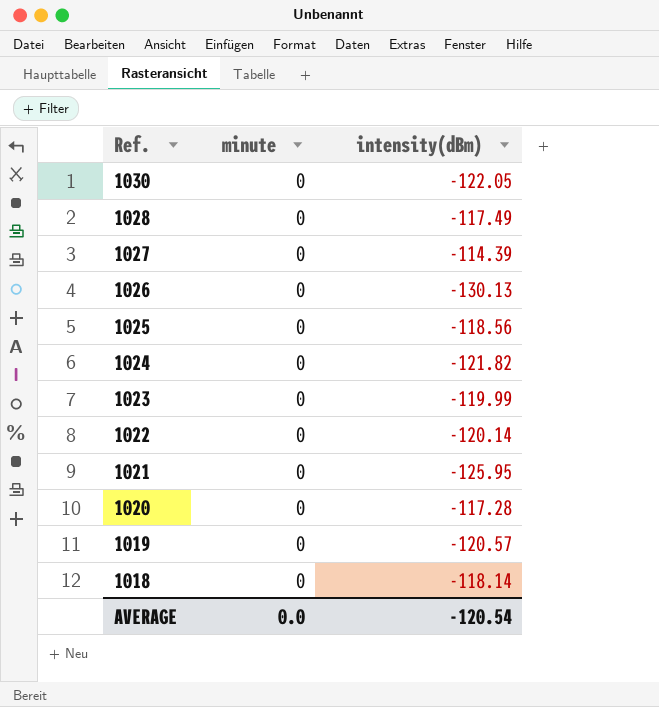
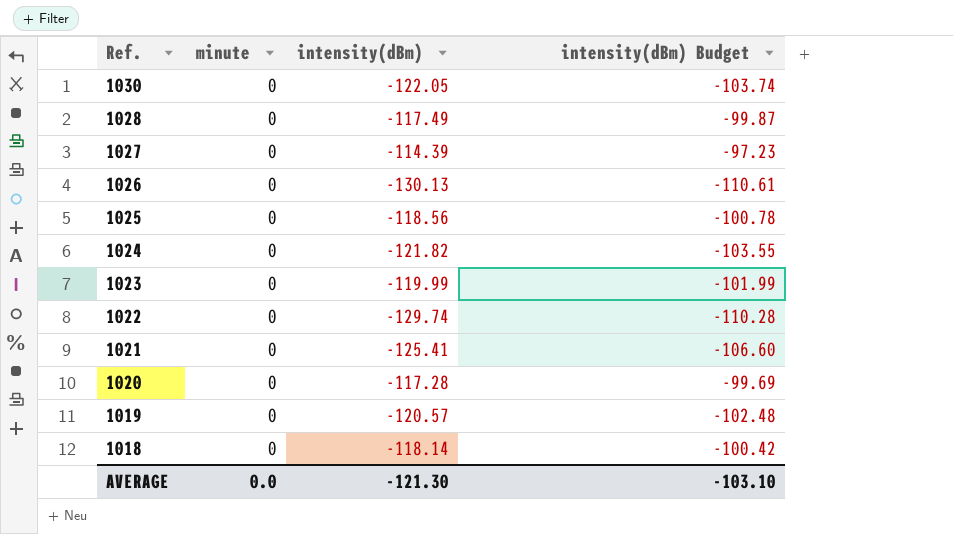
column intensity(dBm) Budget | formula: none -> [intensity(dBm)] * 0.85
1022 | intensity(dBm): -120.14 -> -129.74
1021 | intensity(dBm): -125.95 -> -125.41
AVERAGE | intensity(dBm): -120.54 -> -121.30

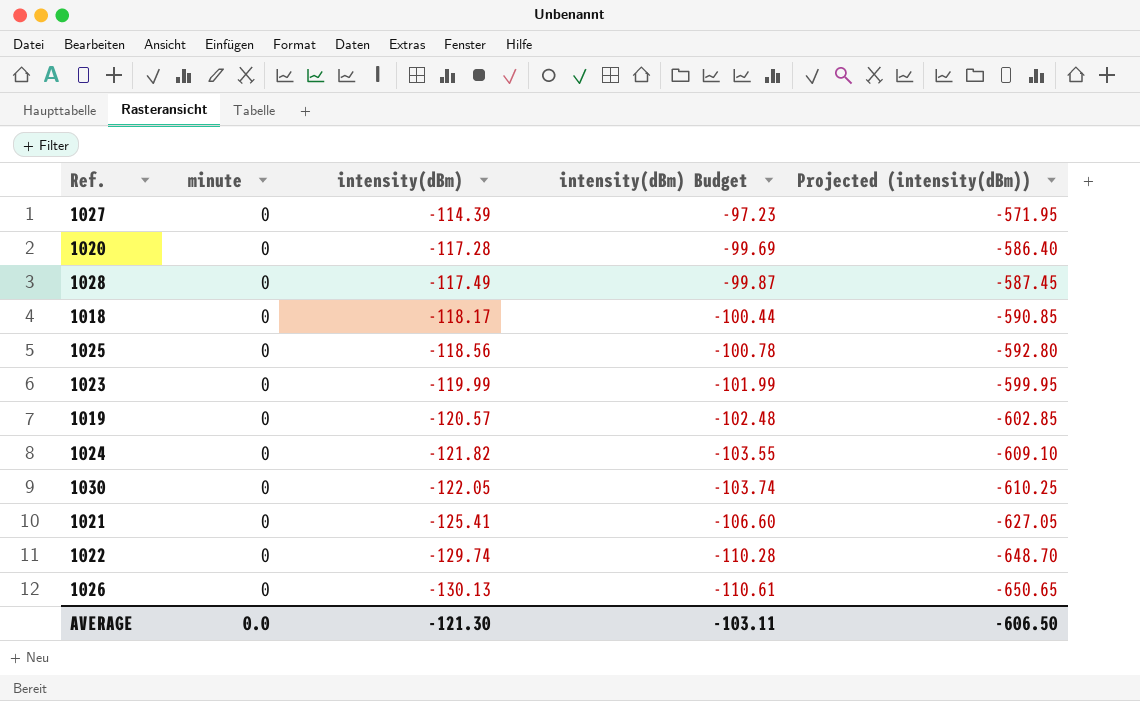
row order: Ref. descending -> intensity(dBm) descending
column Projected (intensity(dBm)) | formula: none -> [intensity(dBm)] * 5
1018 | intensity(dBm): -118.14 -> -118.17
1018 | intensity(dBm) Budget: -100.42 -> -100.44
AVERAGE | intensity(dBm) Budget: -103.10 -> -103.11

